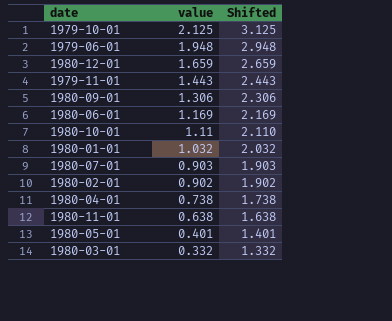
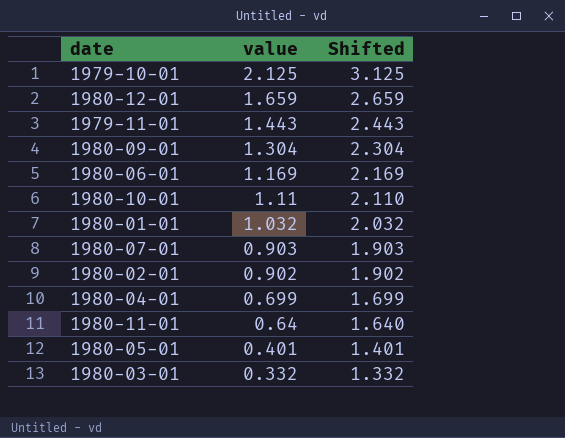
row 1979-06-01: 1.948 | 2.948 -> none
1980-09-01 | value: 1.306 -> 1.304
1980-09-01 | Shifted: 2.306 -> 2.304
1980-04-01 | value: 0.738 -> 0.699
1980-04-01 | Shifted: 1.738 -> 1.699
1980-11-01 | value: 0.638 -> 0.64
1980-11-01 | Shifted: 1.638 -> 1.640

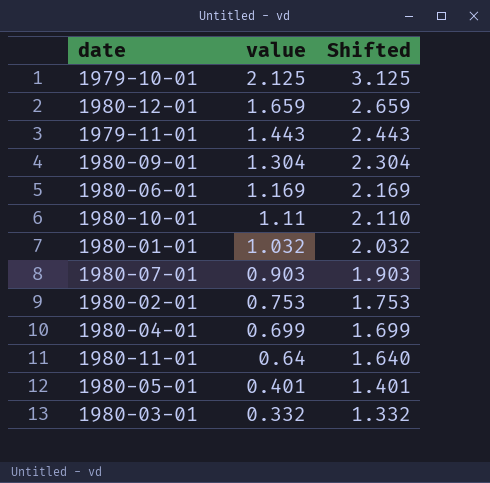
1980-02-01 | value: 0.902 -> 0.753
1980-02-01 | Shifted: 1.902 -> 1.753

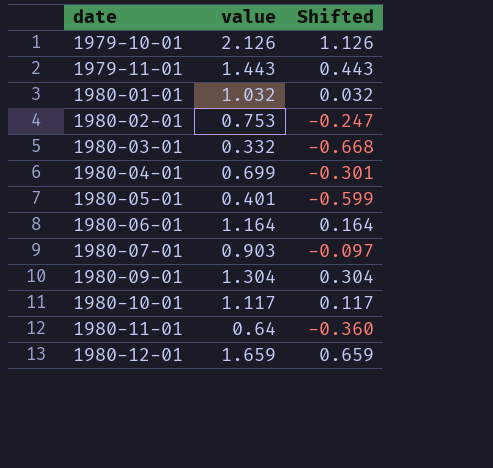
row order: value descending -> date ascending
column Shifted | formula: [value] + 1 -> [value] - 1
1979-10-01 | value: 2.125 -> 2.126
1980-06-01 | value: 1.169 -> 1.164
1980-10-01 | value: 1.11 -> 1.117

